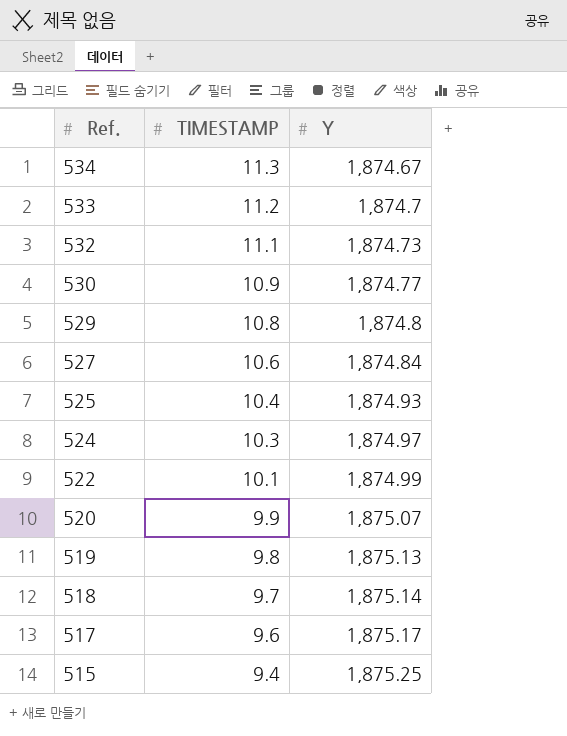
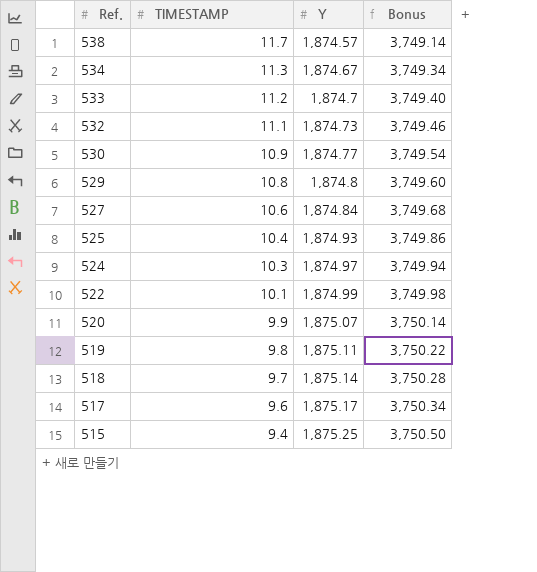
column Bonus | formula: none -> [Y] * 2
row 538: none -> 11.7 | 1,874.57 | 3,749.14
519 | Y: 1,875.13 -> 1,875.11

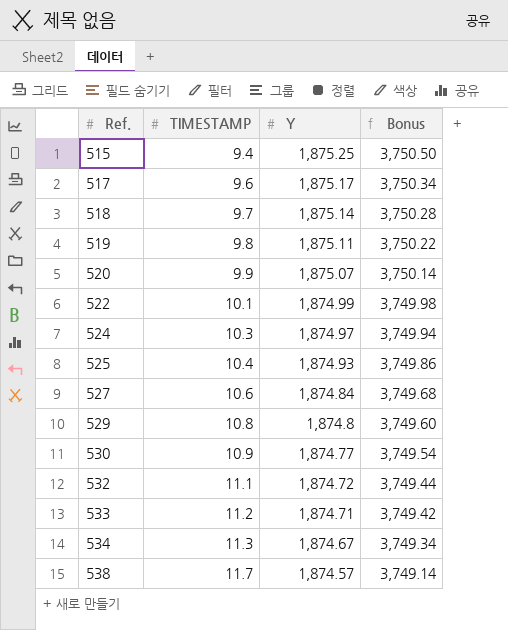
row order: Ref. descending -> Ref. ascending
532 | Y: 1,874.73 -> 1,874.72
532 | Bonus: 3,749.46 -> 3,749.44
533 | Y: 1,874.7 -> 1,874.71
533 | Bonus: 3,749.40 -> 3,749.42

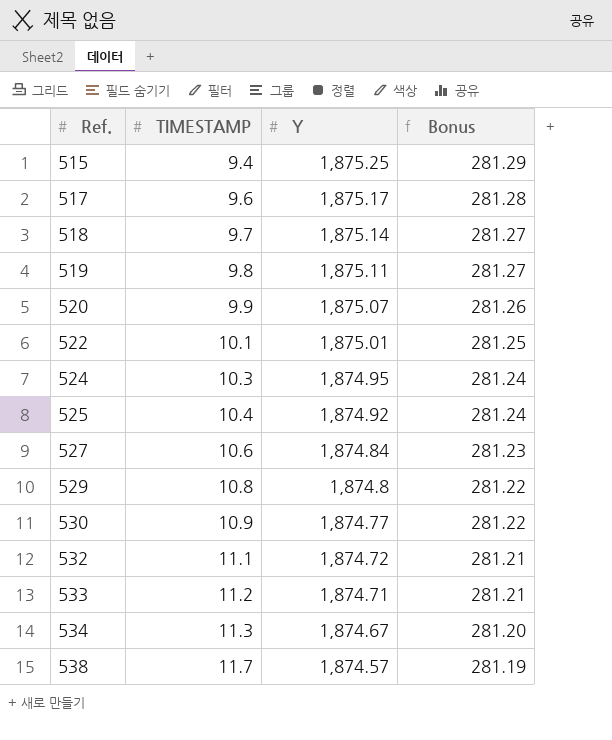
column Bonus | formula: [Y] * 2 -> [Y] * 0.15
522 | Y: 1,874.99 -> 1,875.01
524 | Y: 1,874.97 -> 1,874.95
525 | Y: 1,874.93 -> 1,874.92

